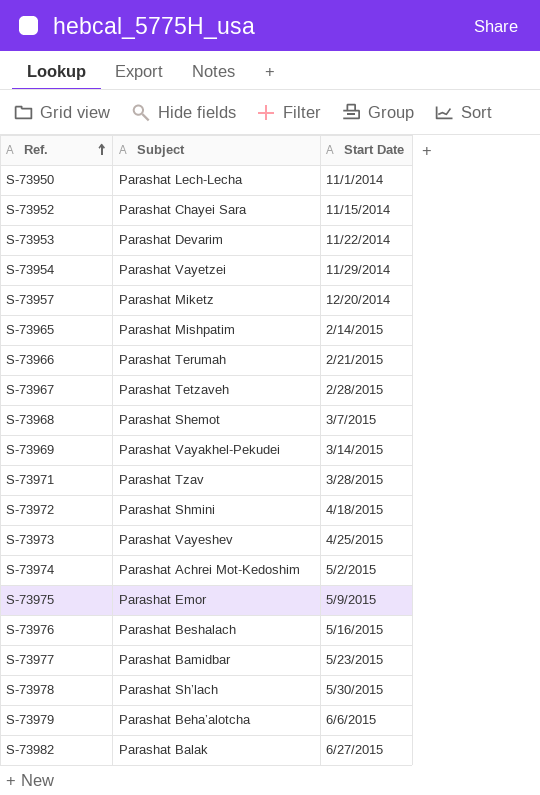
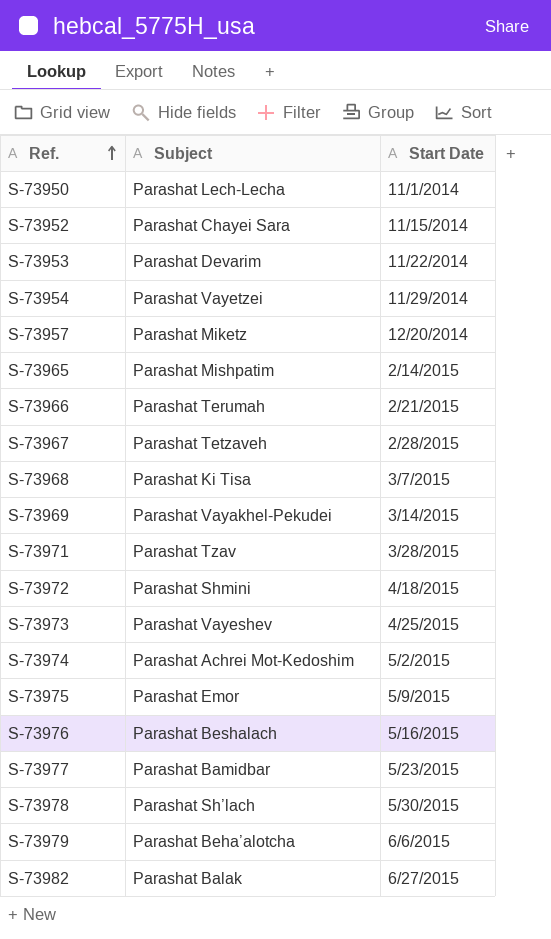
S-73968 | Subject: Parashat Shemot -> Parashat Ki Tisa

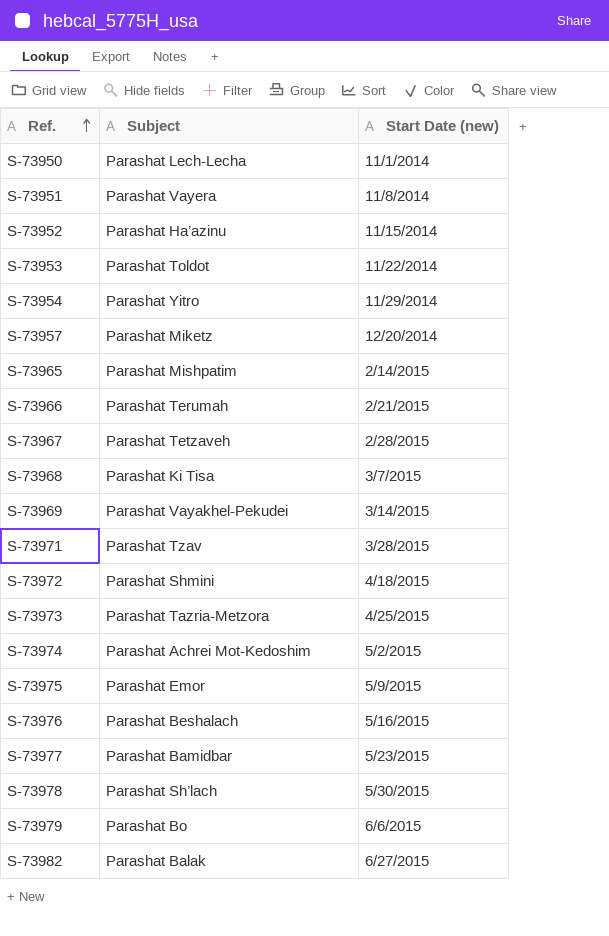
column name: Start Date -> Start Date (new)
row S-73951: none -> Parashat Vayera | 11/8/2014
S-73952 | Subject: Parashat Chayei Sara -> Parashat Ha’azinu
S-73953 | Subject: Parashat Devarim -> Parashat Toldot
S-73954 | Subject: Parashat Vayetzei -> Parashat Yitro
S-73973 | Subject: Parashat Vayeshev -> Parashat Tazria-Metzora
S-73979 | Subject: Parashat Beha’alotcha -> Parashat Bo

